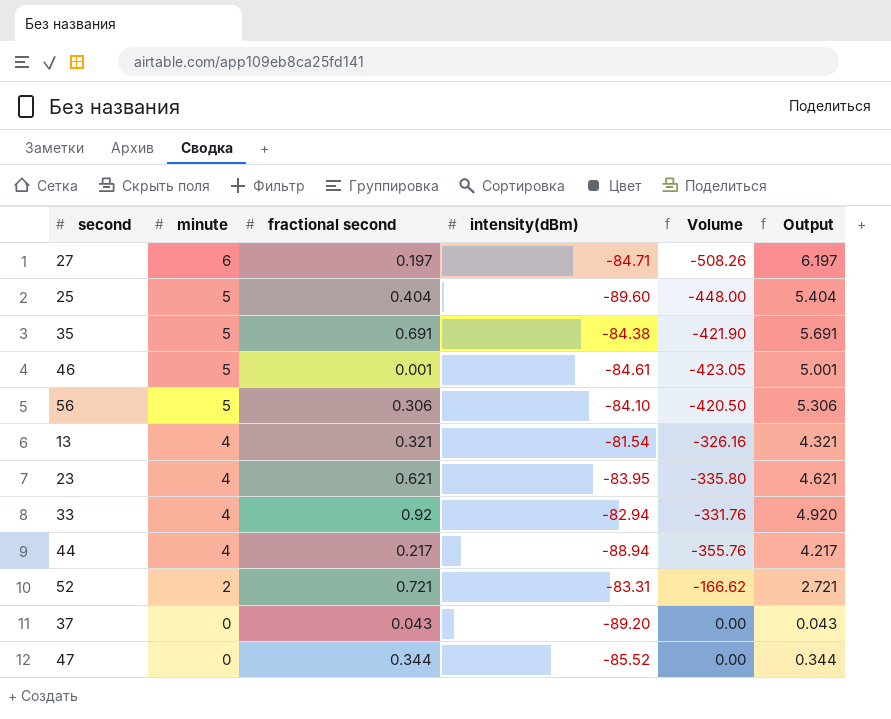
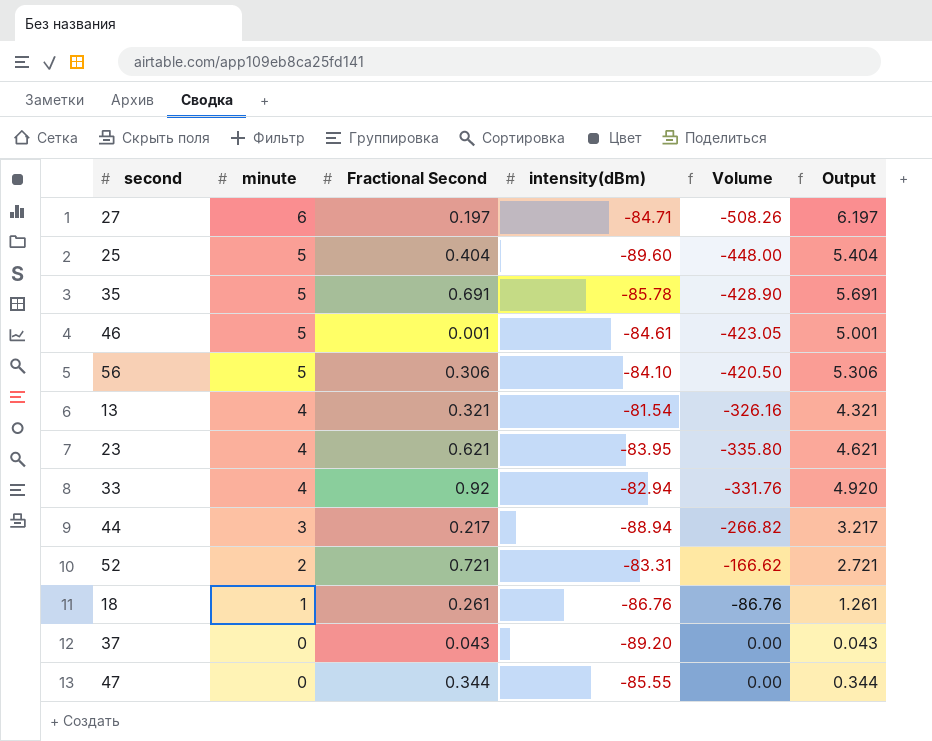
column name: fractional second -> Fractional Second
35 | intensity(dBm): -84.38 -> -85.78
35 | Volume: -421.90 -> -428.90
44 | minute: 4 -> 3
44 | Volume: -355.76 -> -266.82
44 | Output: 4.217 -> 3.217
row 18: none -> 1 | 0.261 | -86.76 | -86.76 | 1.261
47 | intensity(dBm): -85.52 -> -85.55

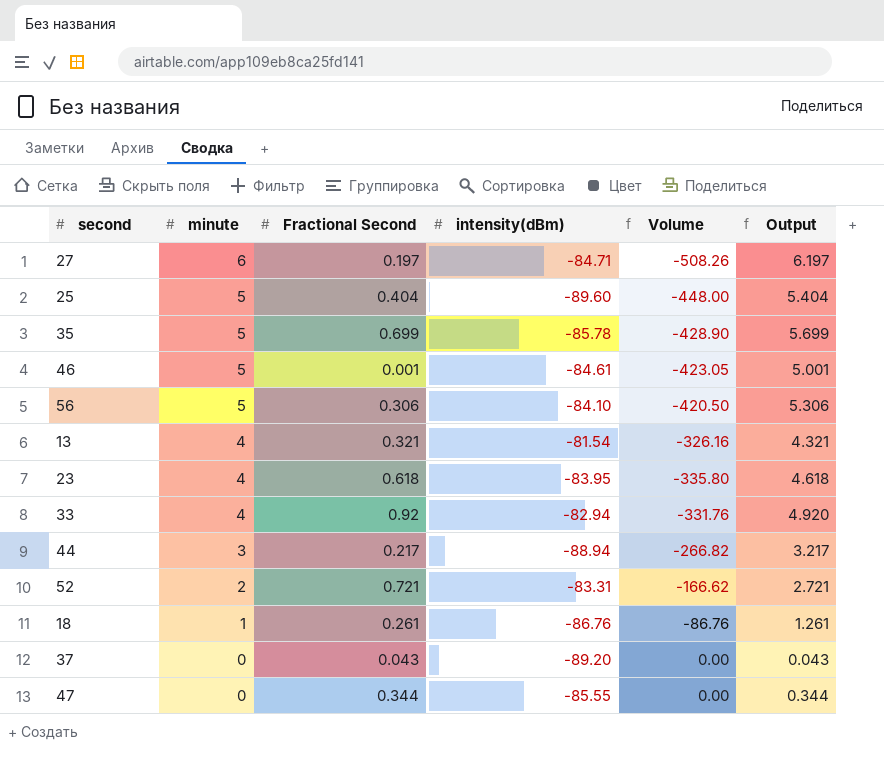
35 | Fractional Second: 0.691 -> 0.699
35 | Output: 5.691 -> 5.699
23 | Fractional Second: 0.621 -> 0.618
23 | Output: 4.621 -> 4.618

